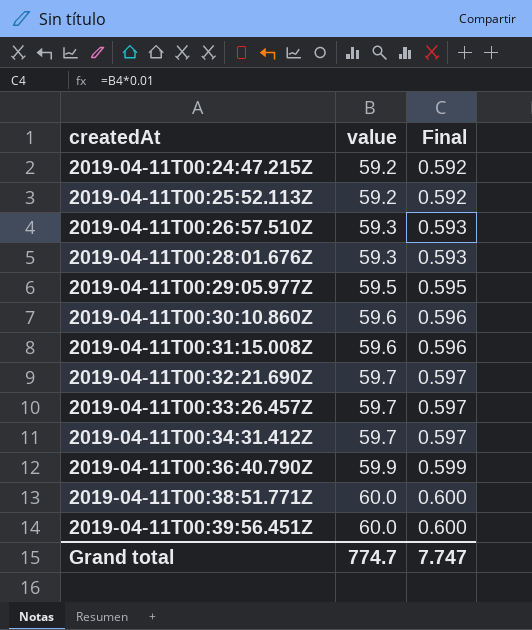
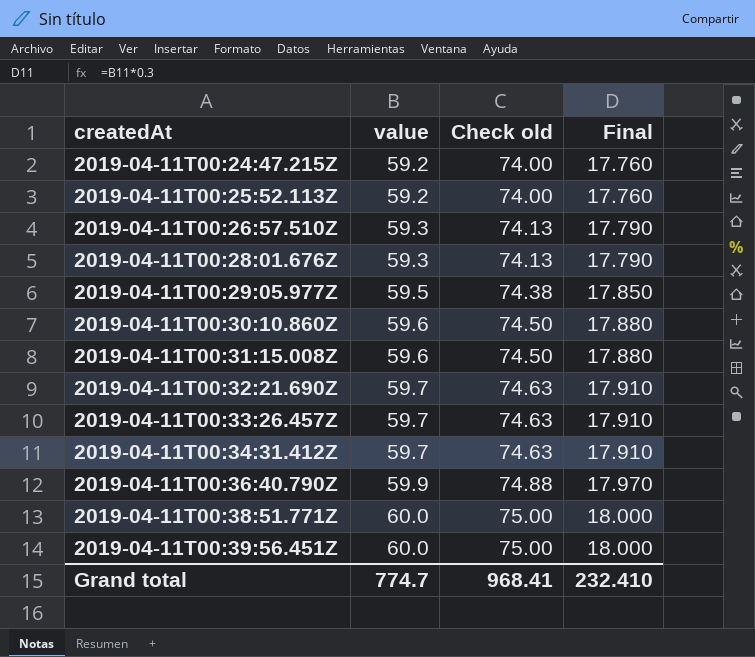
column Check old | formula: none -> [value] * 1.25
column Final | formula: [value] * 0.01 -> [value] * 0.3
Grand total | Final: 7.747 -> 232.410

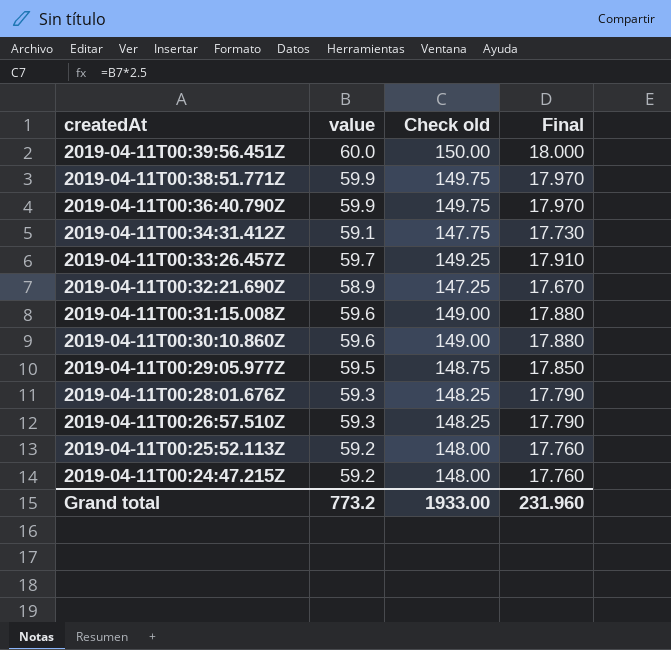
row order: createdAt ascending -> createdAt descending
column Check old | formula: [value] * 1.25 -> [value] * 2.5
2019-04-11T00:38:51.771Z | value: 60.0 -> 59.9
2019-04-11T00:38:51.771Z | Final: 18.000 -> 17.970
2019-04-11T00:34:31.412Z | value: 59.7 -> 59.1
2019-04-11T00:34:31.412Z | Final: 17.910 -> 17.730
2019-04-11T00:32:21.690Z | value: 59.7 -> 58.9
2019-04-11T00:32:21.690Z | Final: 17.910 -> 17.670
Grand total | value: 774.7 -> 773.2
Grand total | Check old: 968.41 -> 1933.00
Grand total | Final: 232.410 -> 231.960

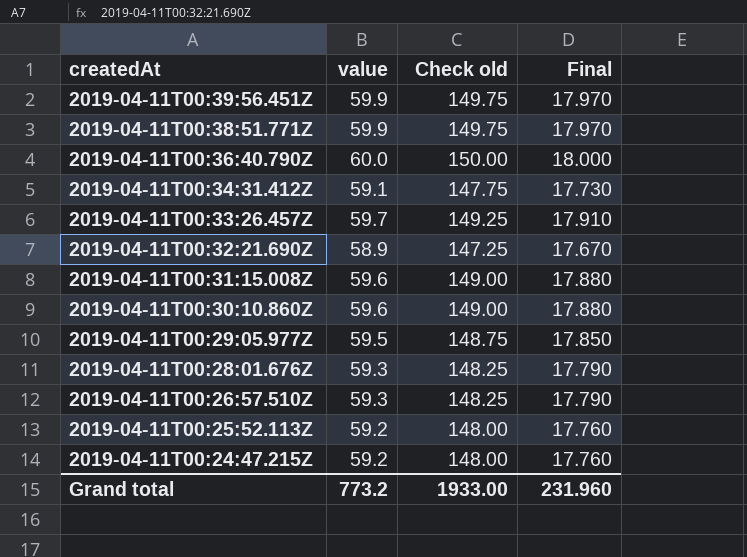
2019-04-11T00:39:56.451Z | value: 60.0 -> 59.9
2019-04-11T00:39:56.451Z | Check old: 150.00 -> 149.75
2019-04-11T00:39:56.451Z | Final: 18.000 -> 17.970
2019-04-11T00:36:40.790Z | value: 59.9 -> 60.0
2019-04-11T00:36:40.790Z | Check old: 149.75 -> 150.00
2019-04-11T00:36:40.790Z | Final: 17.970 -> 18.000

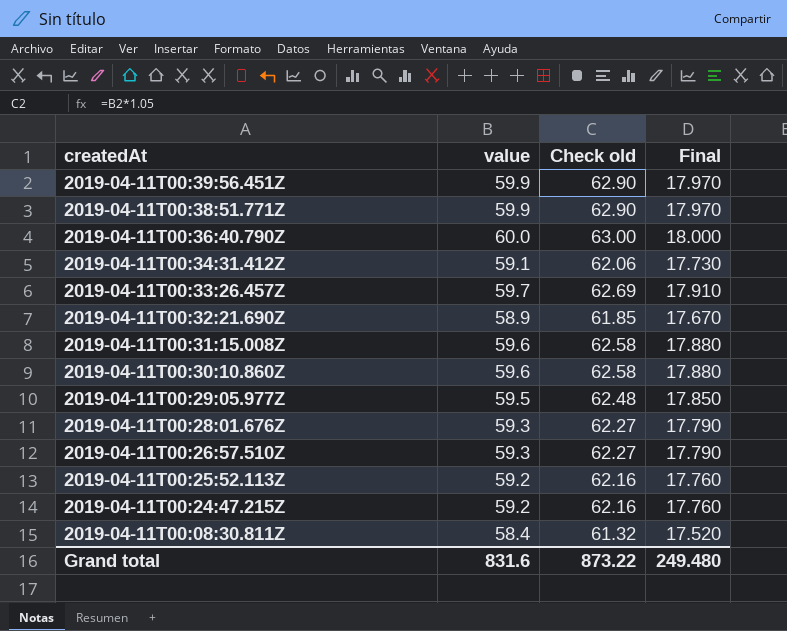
column Check old | formula: [value] * 2.5 -> [value] * 1.05
row 2019-04-11T00:08:30.811Z: none -> 58.4 | 61.32 | 17.520
Grand total | value: 773.2 -> 831.6
Grand total | Check old: 1933.00 -> 873.22
Grand total | Final: 231.960 -> 249.480

